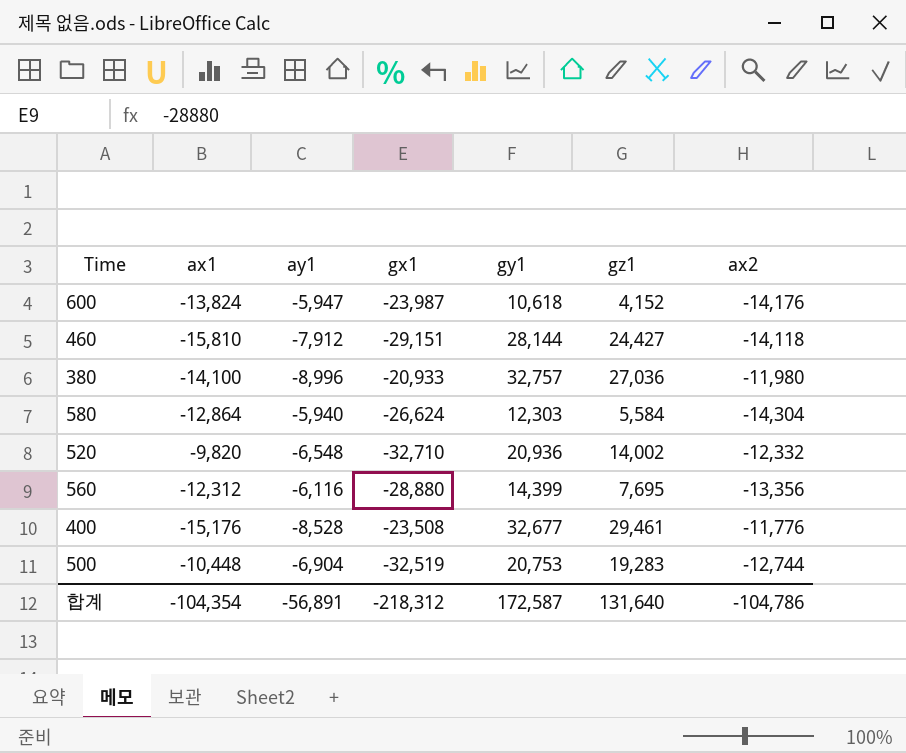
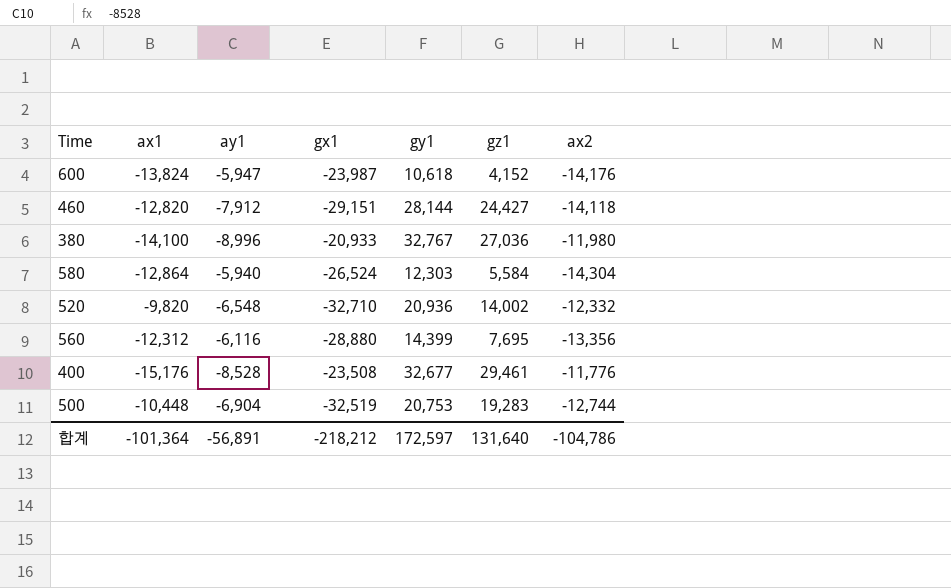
460 | ax1: -15,810 -> -12,820
380 | gy1: 32,757 -> 32,767
580 | gx1: -26,624 -> -26,524
합계 | ax1: -104,354 -> -101,364
합계 | gx1: -218,312 -> -218,212
합계 | gy1: 172,587 -> 172,597

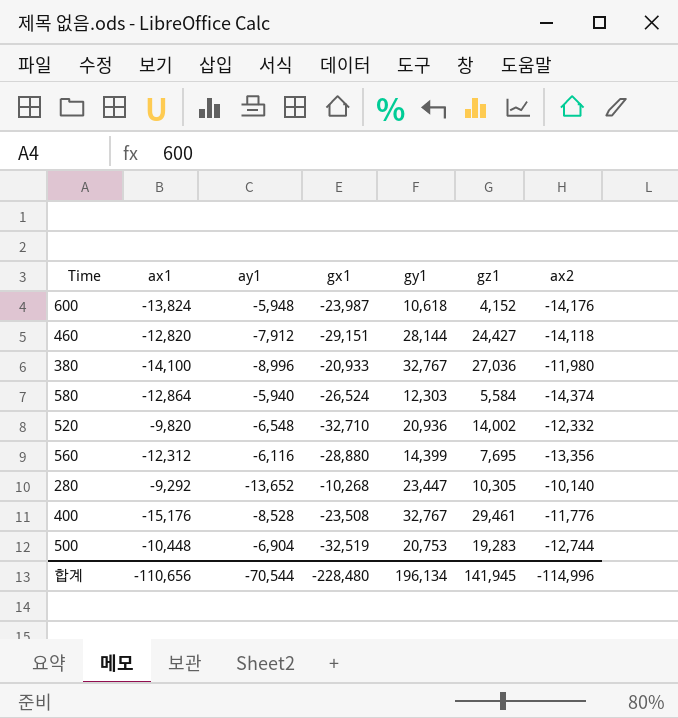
600 | ay1: -5,947 -> -5,948
580 | ax2: -14,304 -> -14,374
row 280: none -> -9,292 | -13,652 | -10,268 | 23,447 | 10,305 | -10,140
400 | gy1: 32,677 -> 32,767
합계 | ax1: -101,364 -> -110,656
합계 | ay1: -56,891 -> -70,544
합계 | gx1: -218,212 -> -228,480
합계 | gy1: 172,597 -> 196,134
합계 | gz1: 131,640 -> 141,945
합계 | ax2: -104,786 -> -114,996

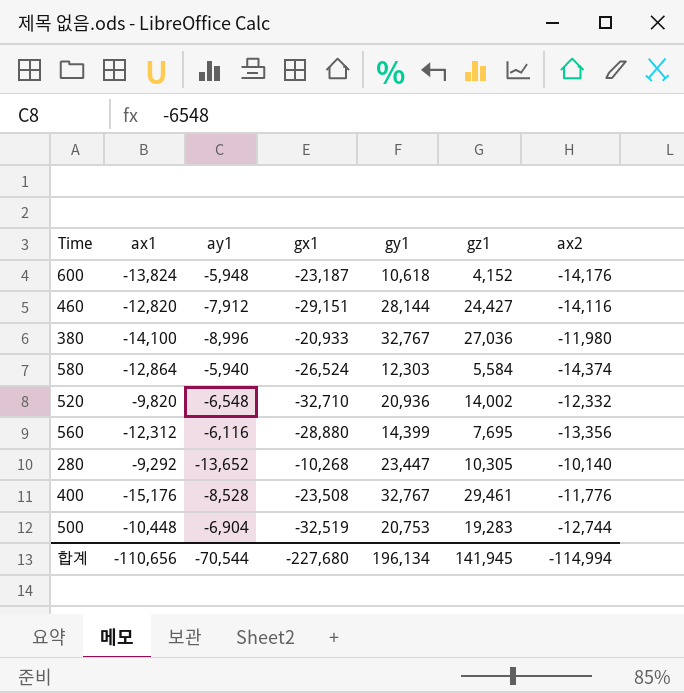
600 | gx1: -23,987 -> -23,187
460 | ax2: -14,118 -> -14,116
합계 | gx1: -228,480 -> -227,680
합계 | ax2: -114,996 -> -114,994

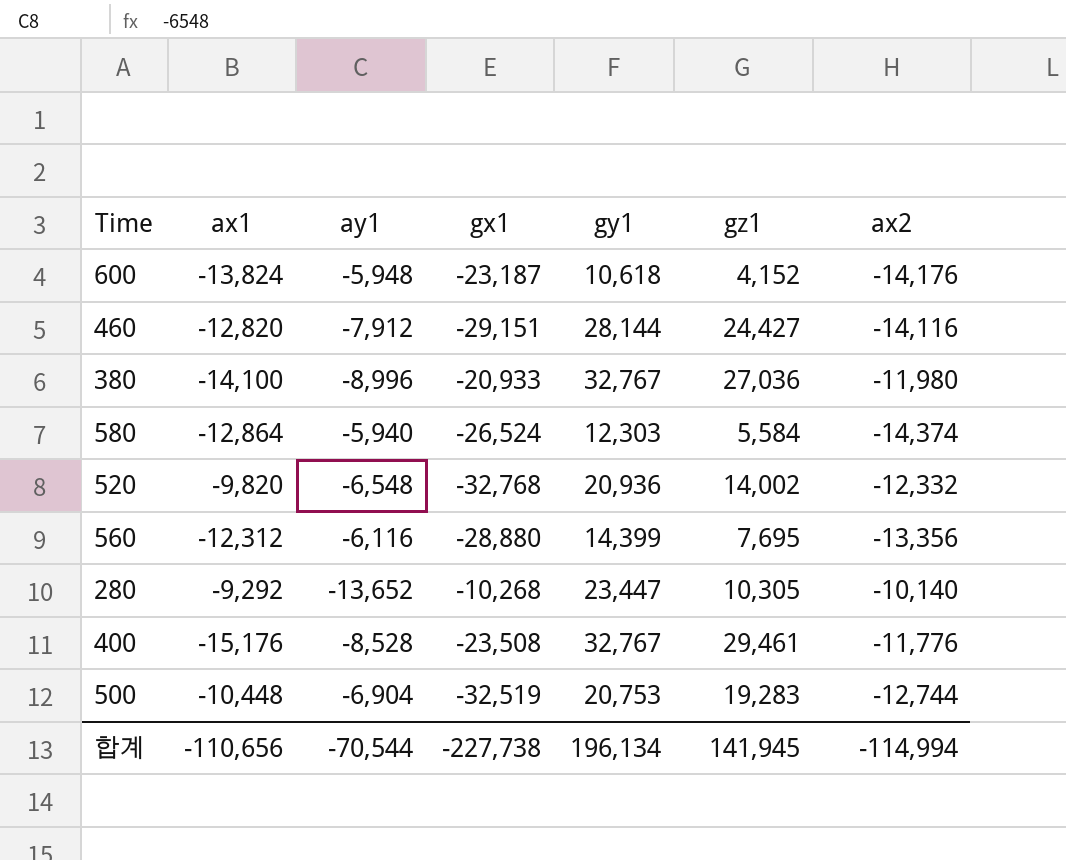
520 | gx1: -32,710 -> -32,768
합계 | gx1: -227,680 -> -227,738

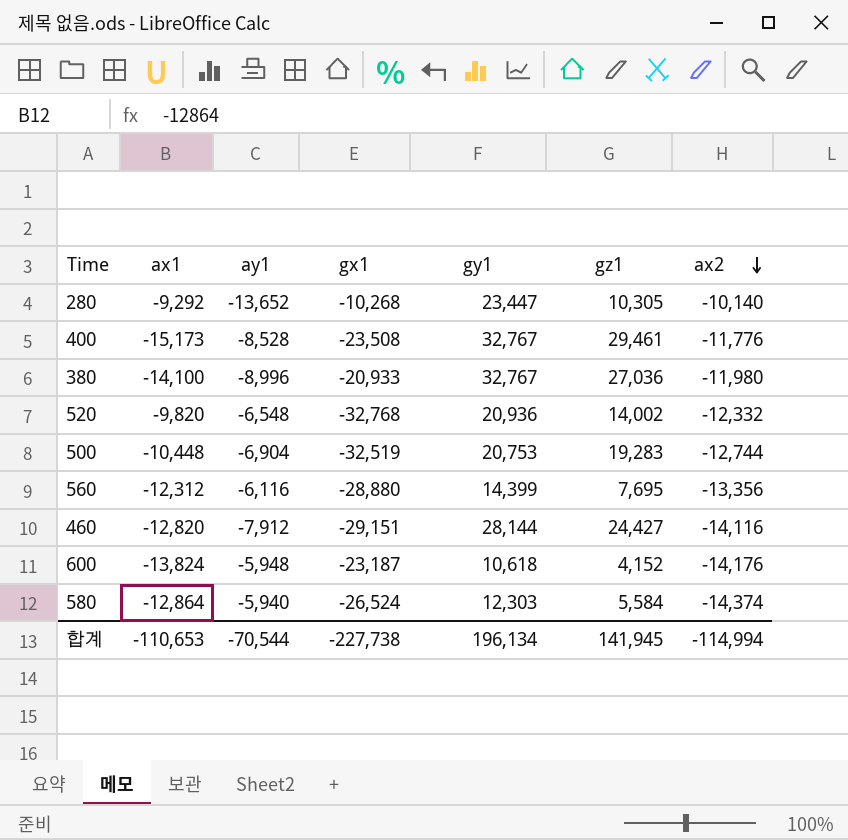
row order: none -> ax2 descending
400 | ax1: -15,176 -> -15,173
합계 | ax1: -110,656 -> -110,653

